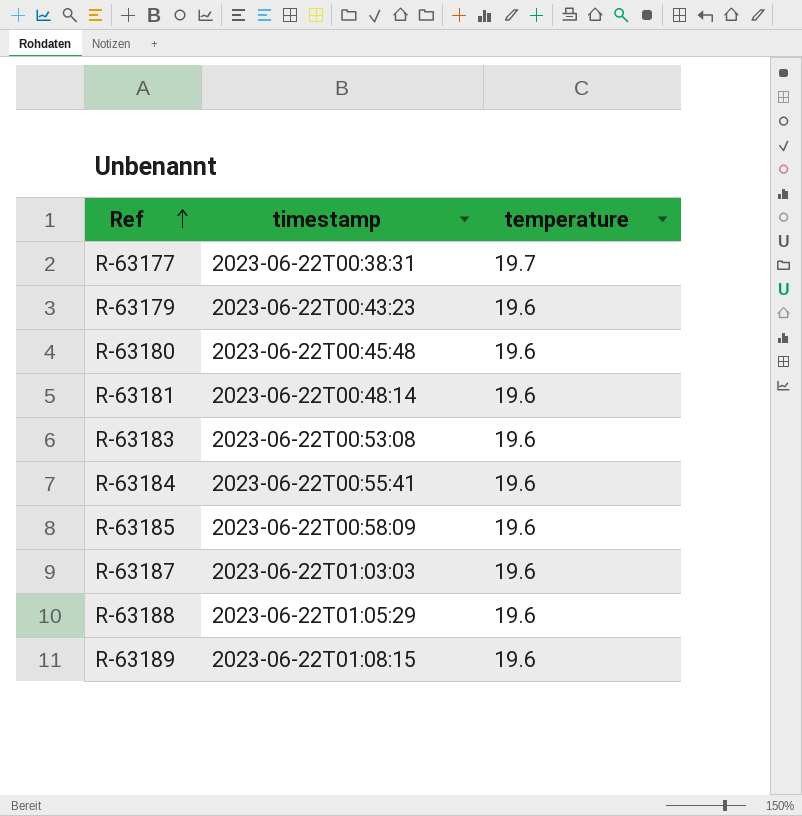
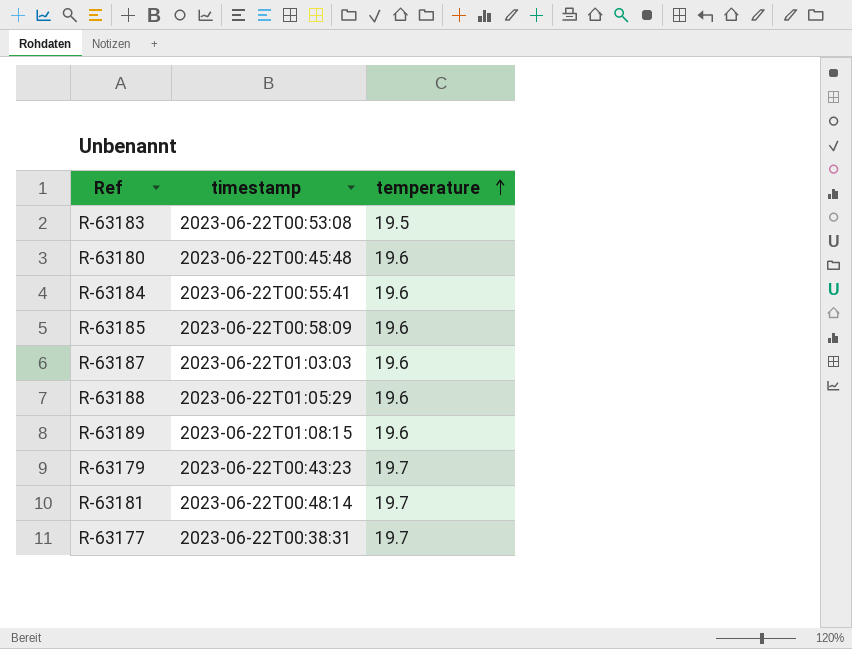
row order: Ref ascending -> temperature ascending
R-63183 | temperature: 19.6 -> 19.5
R-63179 | temperature: 19.6 -> 19.7
R-63181 | temperature: 19.6 -> 19.7

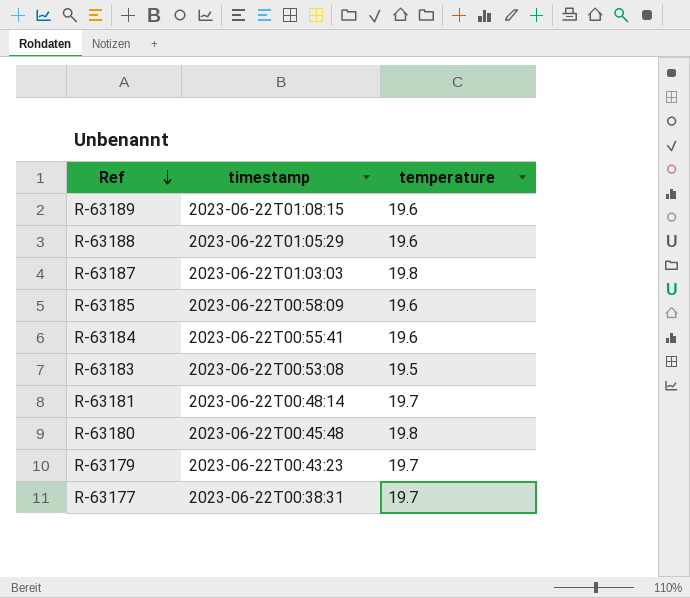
row order: temperature ascending -> Ref descending
R-63187 | temperature: 19.6 -> 19.8
R-63180 | temperature: 19.6 -> 19.8

